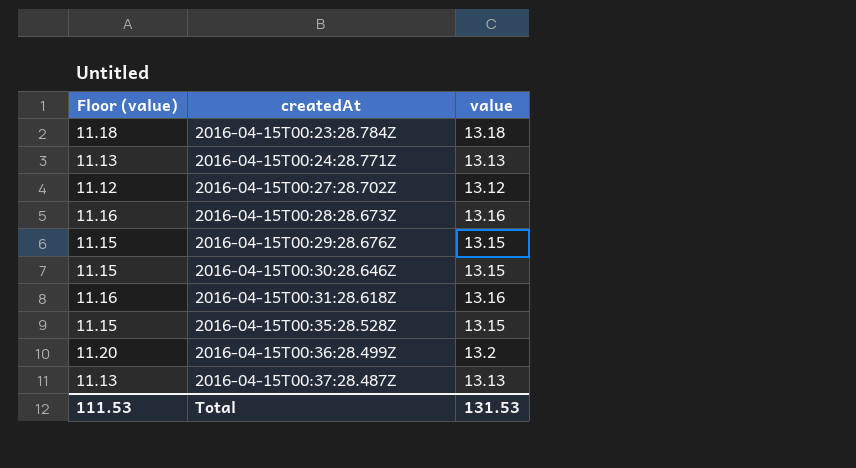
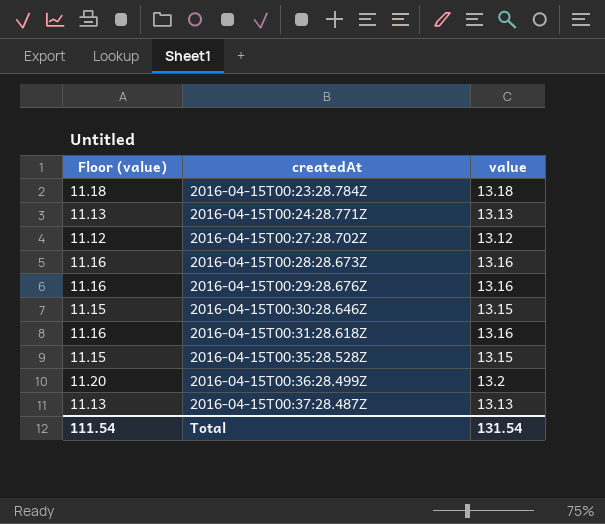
2016-04-15T00:29:28.676Z | Floor (value): 11.15 -> 11.16
2016-04-15T00:29:28.676Z | value: 13.15 -> 13.16
Total | Floor (value): 111.53 -> 111.54
Total | value: 131.53 -> 131.54

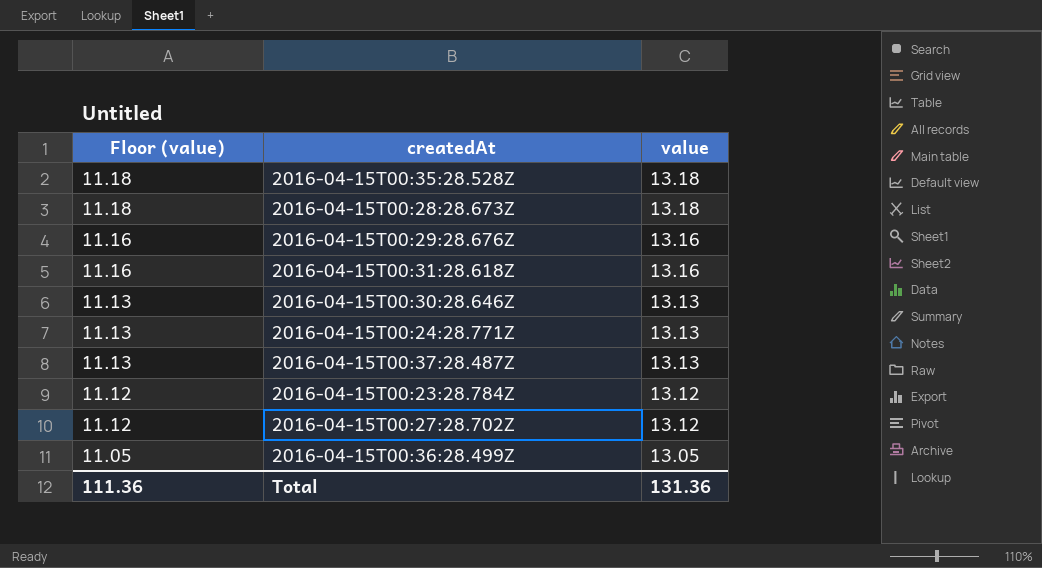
row order: createdAt ascending -> Floor (value) descending
2016-04-15T00:35:28.528Z | Floor (value): 11.15 -> 11.18
2016-04-15T00:35:28.528Z | value: 13.15 -> 13.18
2016-04-15T00:28:28.673Z | Floor (value): 11.16 -> 11.18
2016-04-15T00:28:28.673Z | value: 13.16 -> 13.18
2016-04-15T00:30:28.646Z | Floor (value): 11.15 -> 11.13
2016-04-15T00:30:28.646Z | value: 13.15 -> 13.13
2016-04-15T00:23:28.784Z | Floor (value): 11.18 -> 11.12
2016-04-15T00:23:28.784Z | value: 13.18 -> 13.12
2016-04-15T00:36:28.499Z | Floor (value): 11.20 -> 11.05
2016-04-15T00:36:28.499Z | value: 13.2 -> 13.05
Total | Floor (value): 111.54 -> 111.36
Total | value: 131.54 -> 131.36

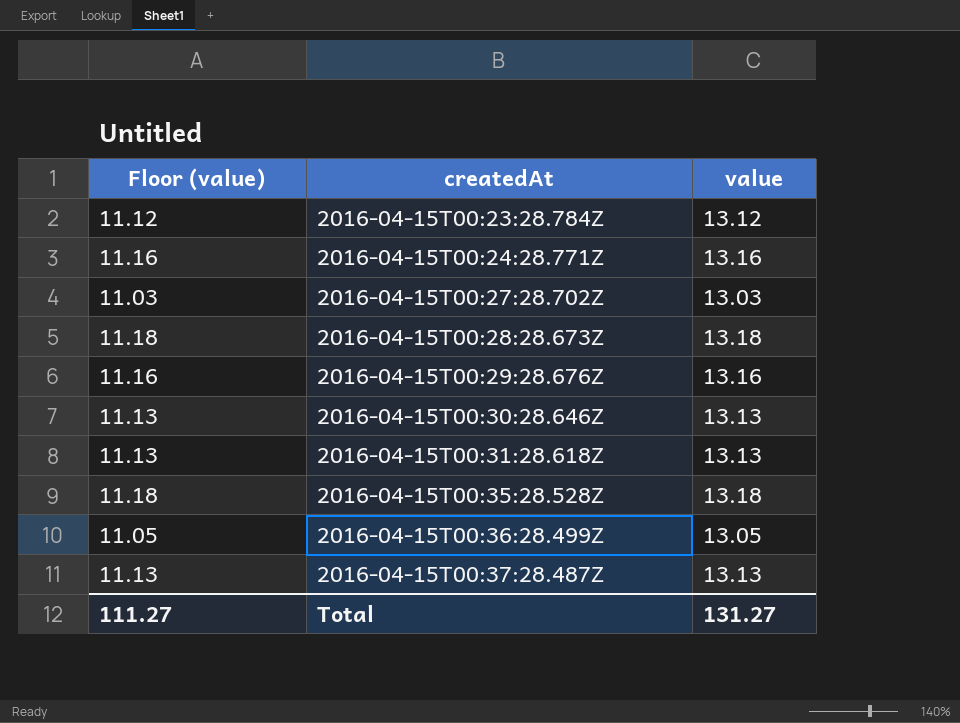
row order: Floor (value) descending -> createdAt ascending
2016-04-15T00:24:28.771Z | Floor (value): 11.13 -> 11.16
2016-04-15T00:24:28.771Z | value: 13.13 -> 13.16
2016-04-15T00:27:28.702Z | Floor (value): 11.12 -> 11.03
2016-04-15T00:27:28.702Z | value: 13.12 -> 13.03
2016-04-15T00:31:28.618Z | Floor (value): 11.16 -> 11.13
2016-04-15T00:31:28.618Z | value: 13.16 -> 13.13
Total | Floor (value): 111.36 -> 111.27
Total | value: 131.36 -> 131.27

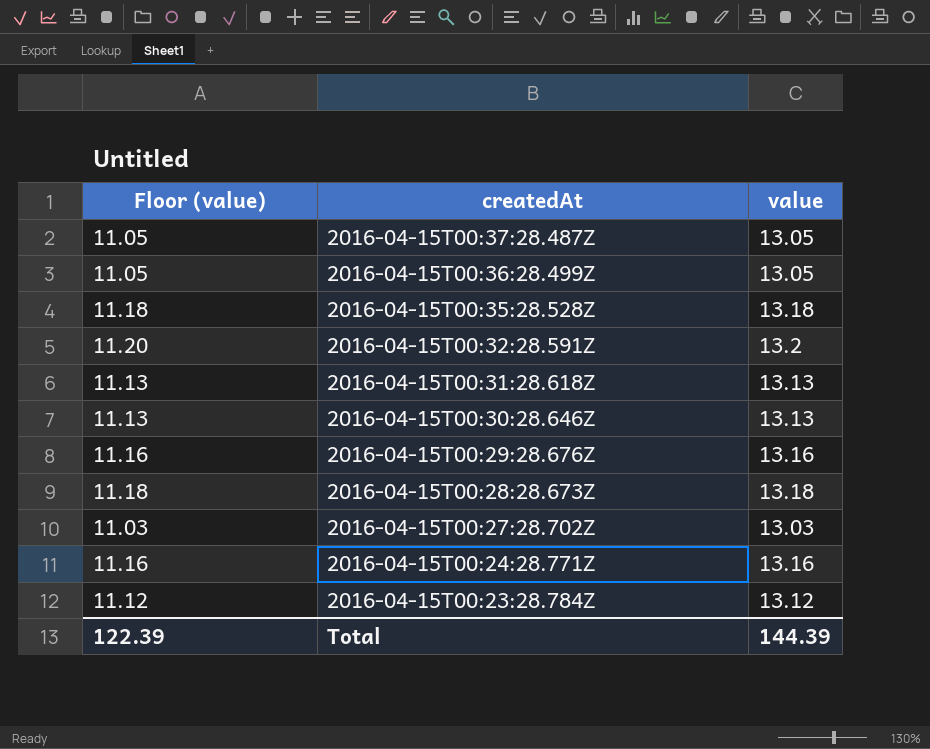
row order: createdAt ascending -> createdAt descending
2016-04-15T00:37:28.487Z | Floor (value): 11.13 -> 11.05
2016-04-15T00:37:28.487Z | value: 13.13 -> 13.05
row 2016-04-15T00:32:28.591Z: none -> 11.20 | 13.2
Total | Floor (value): 111.27 -> 122.39
Total | value: 131.27 -> 144.39

